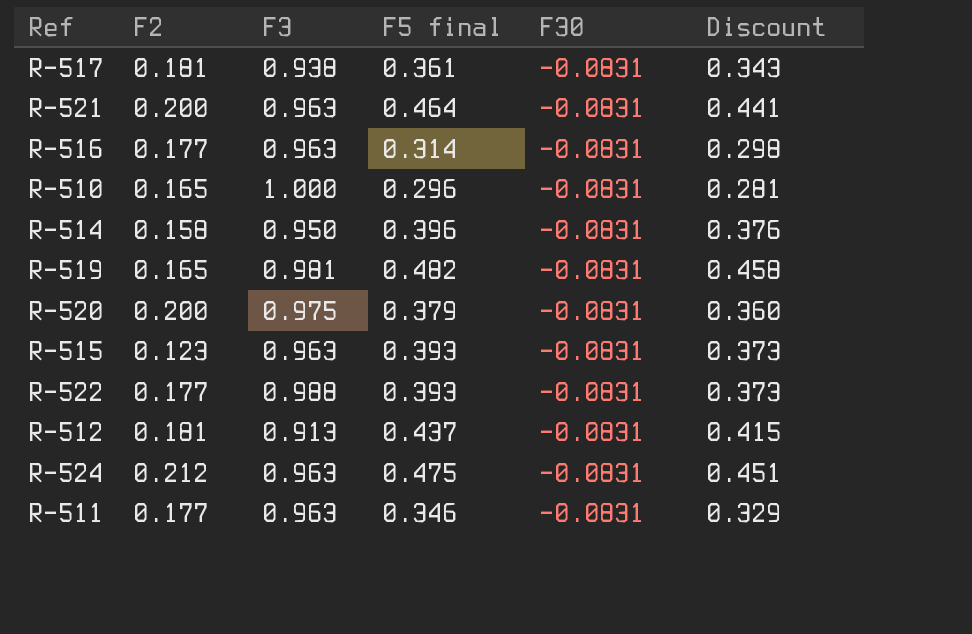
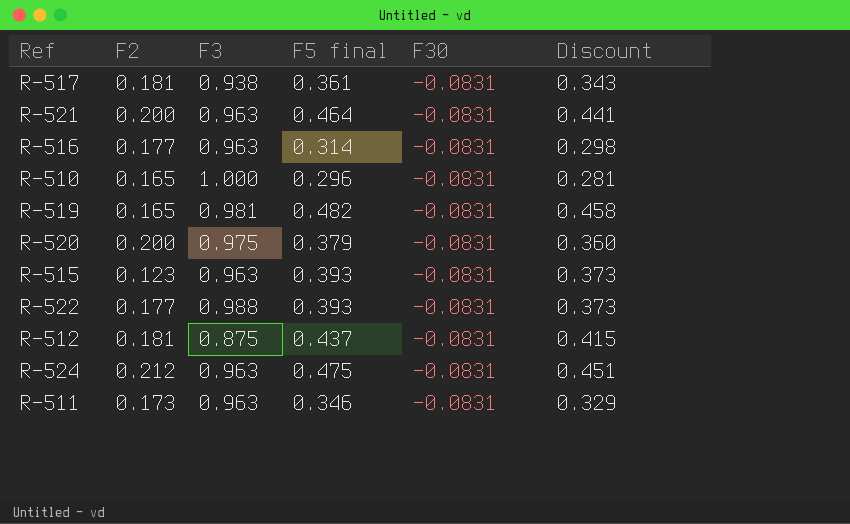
row R-514: 0.158 | 0.950 | 0.396 | -0.0831 | 0.376 -> none
R-512 | F3: 0.913 -> 0.875
R-511 | F2: 0.177 -> 0.173

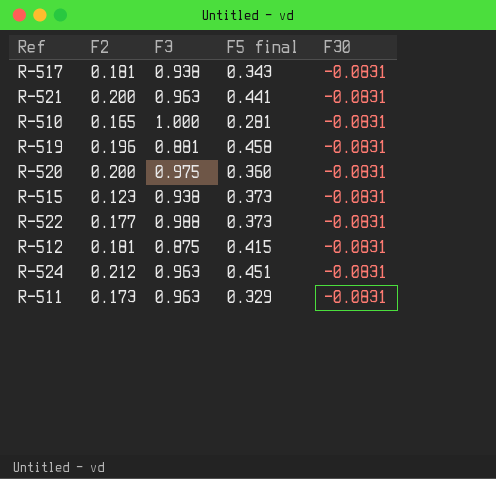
column Discount | formula: [F5 final] * 0.95 -> none
row R-516: 0.177 | 0.963 | 0.314 | -0.0831 | 0.298 -> none
R-517 | F5 final: 0.361 -> 0.343
R-521 | F5 final: 0.464 -> 0.441
R-510 | F5 final: 0.296 -> 0.281
R-519 | F2: 0.165 -> 0.196
R-519 | F3: 0.981 -> 0.881
R-519 | F5 final: 0.482 -> 0.458
R-520 | F5 final: 0.379 -> 0.360
R-515 | F3: 0.963 -> 0.938
R-515 | F5 final: 0.393 -> 0.373
R-522 | F5 final: 0.393 -> 0.373
R-512 | F5 final: 0.437 -> 0.415
R-524 | F5 final: 0.475 -> 0.451
R-511 | F5 final: 0.346 -> 0.329

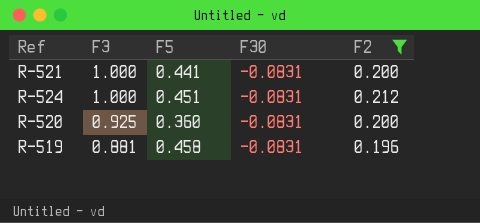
filter: none -> F2 >= 0.196
row order: none -> F3 descending
column name: F5 final -> F5
column F2 | position: 2 -> 5
R-521 | F3: 0.963 -> 1.000
R-524 | F3: 0.963 -> 1.000
R-520 | F3: 0.975 -> 0.925

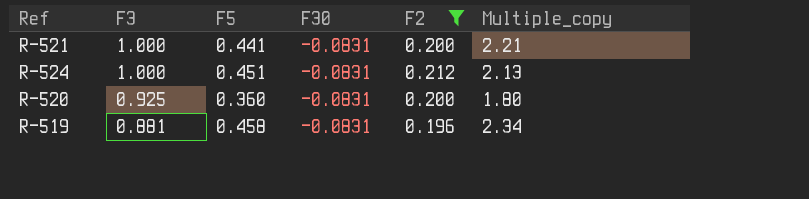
column Multiple_copy | formula: none -> [F5] / [F2]

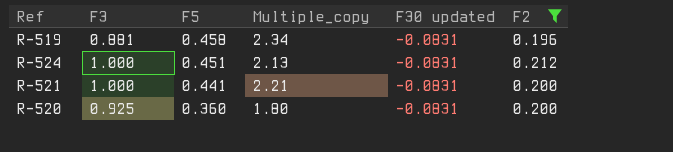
row order: F3 descending -> F5 descending
column Multiple_copy | position: 6 -> 4
column name: F30 -> F30 updated

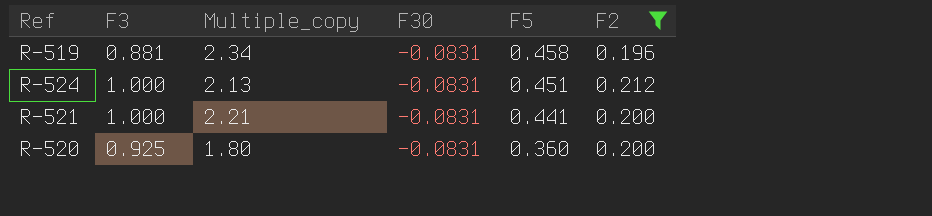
column name: F30 updated -> F30
column F5 | position: 3 -> 5

